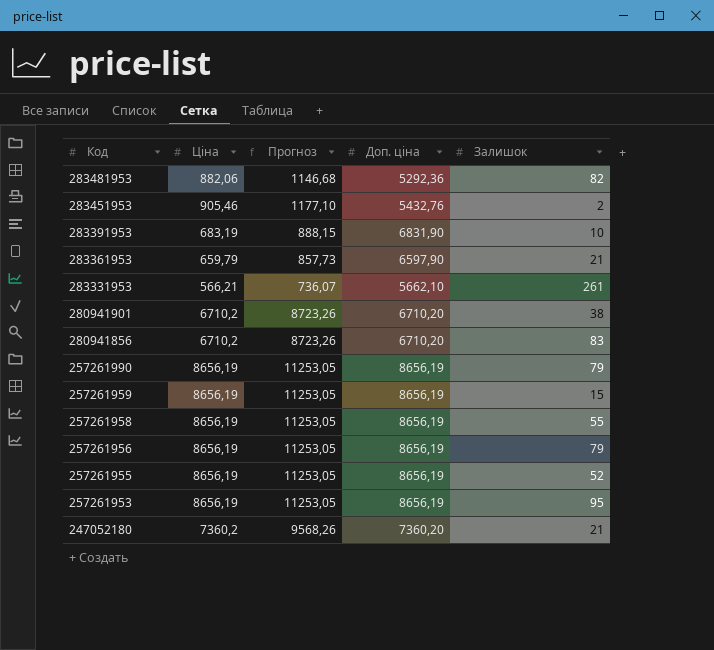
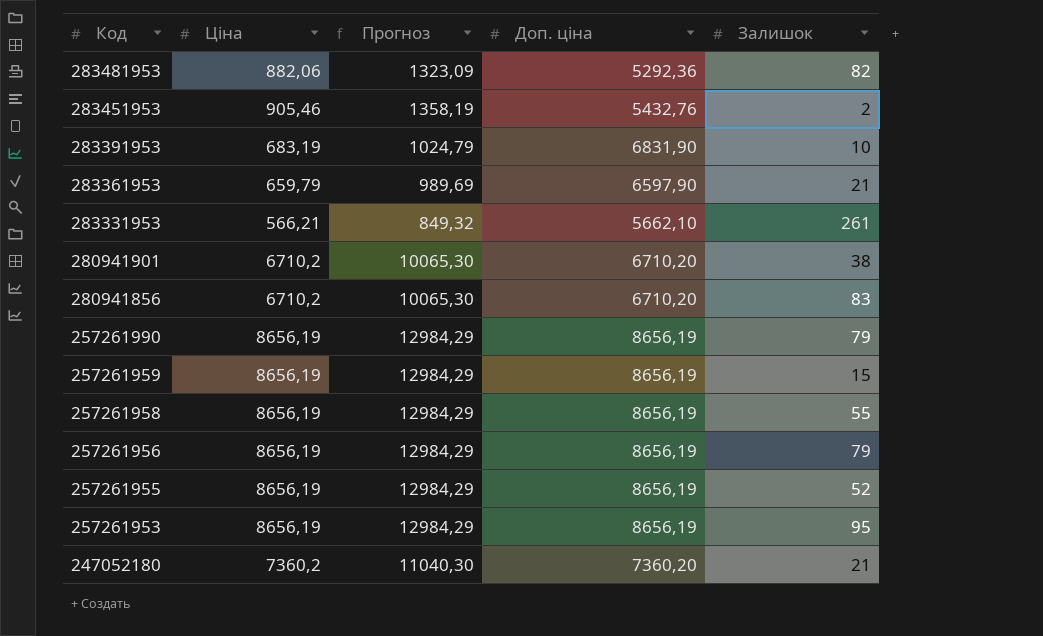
column Прогноз | formula: [Ціна] * 1,3 -> [Ціна] * 1,5

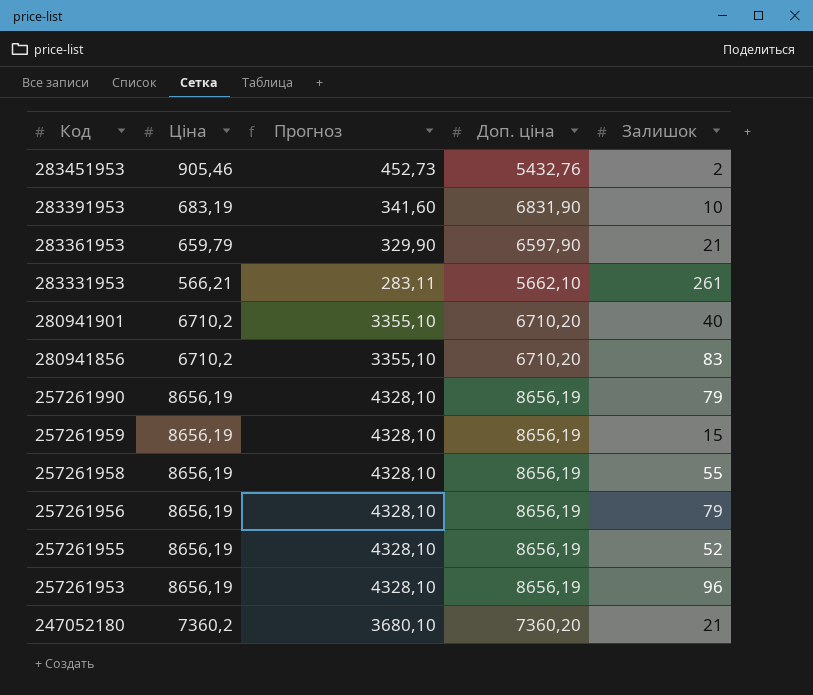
column Прогноз | formula: [Ціна] * 1,5 -> [Ціна] * 0,5
row 283481953: 882,06 | 1323,09 | 5292,36 | 82 -> none
280941901 | Залишок: 38 -> 40
257261953 | Залишок: 95 -> 96

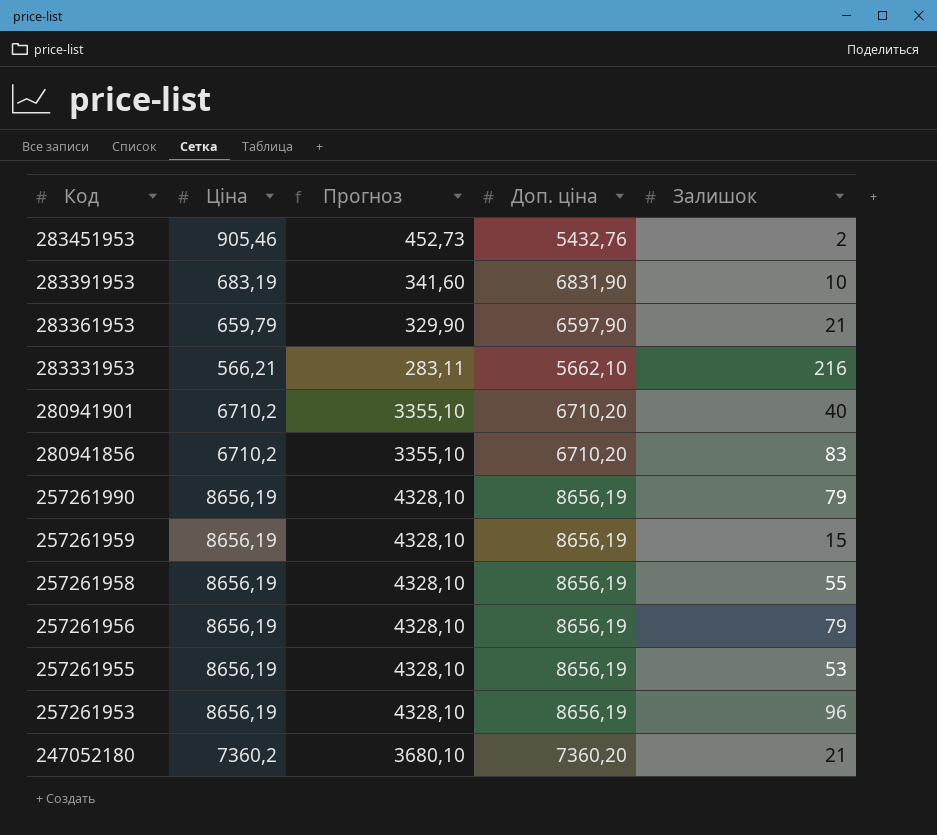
283331953 | Залишок: 261 -> 216
257261955 | Залишок: 52 -> 53

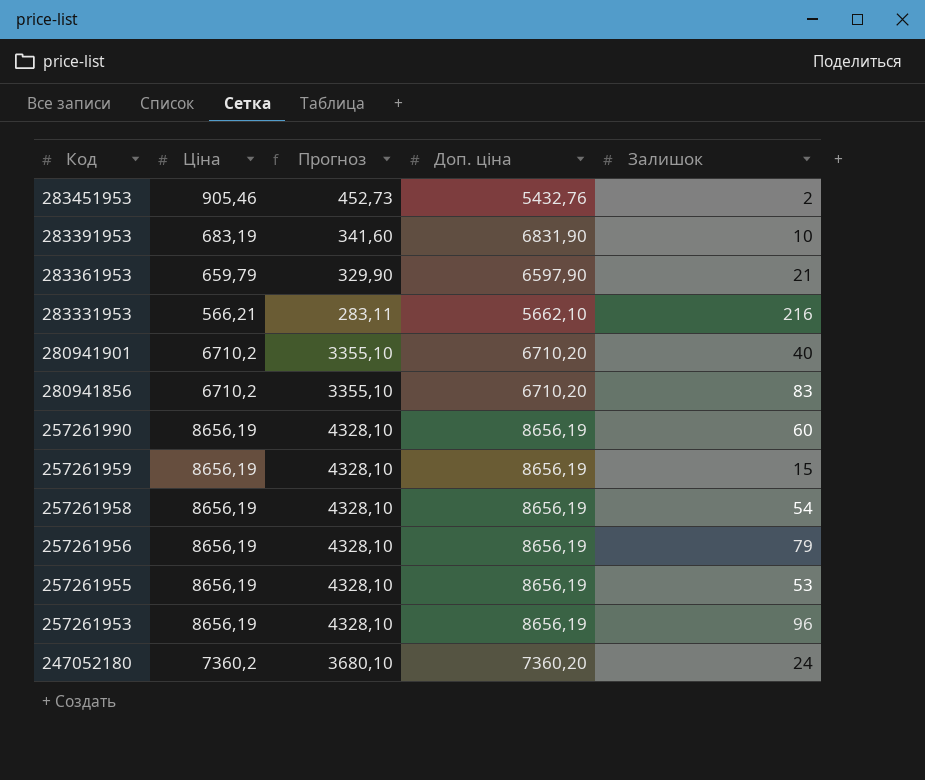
257261990 | Залишок: 79 -> 60
257261958 | Залишок: 55 -> 54
247052180 | Залишок: 21 -> 24

